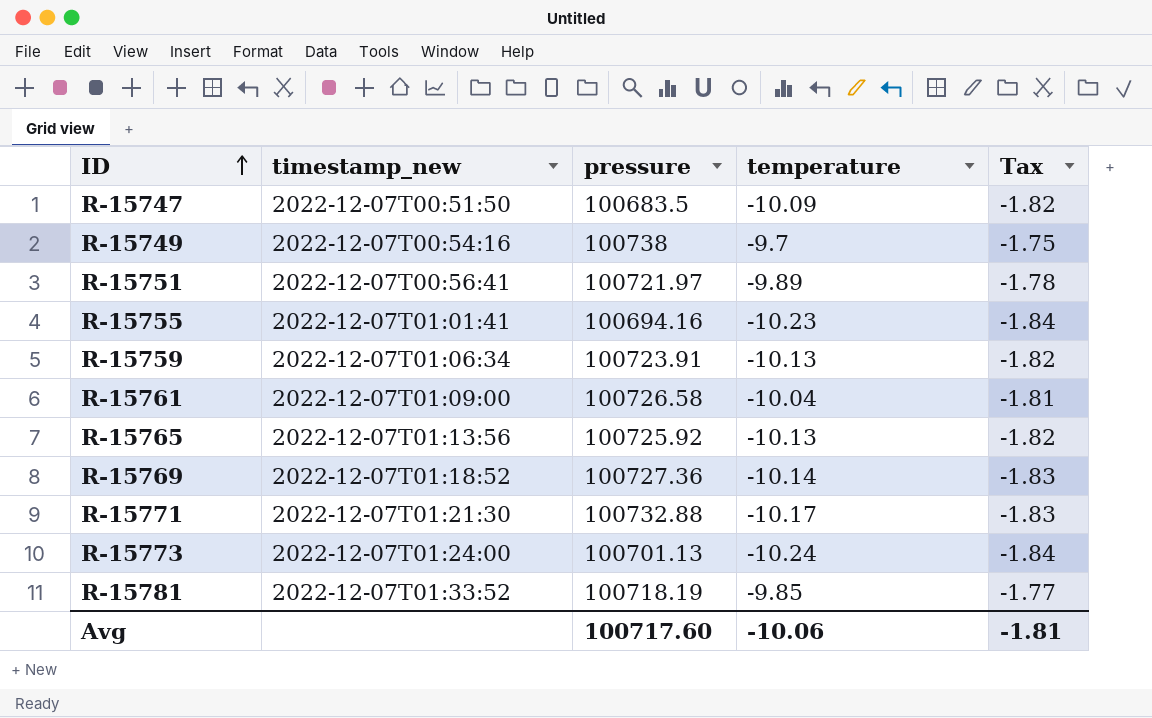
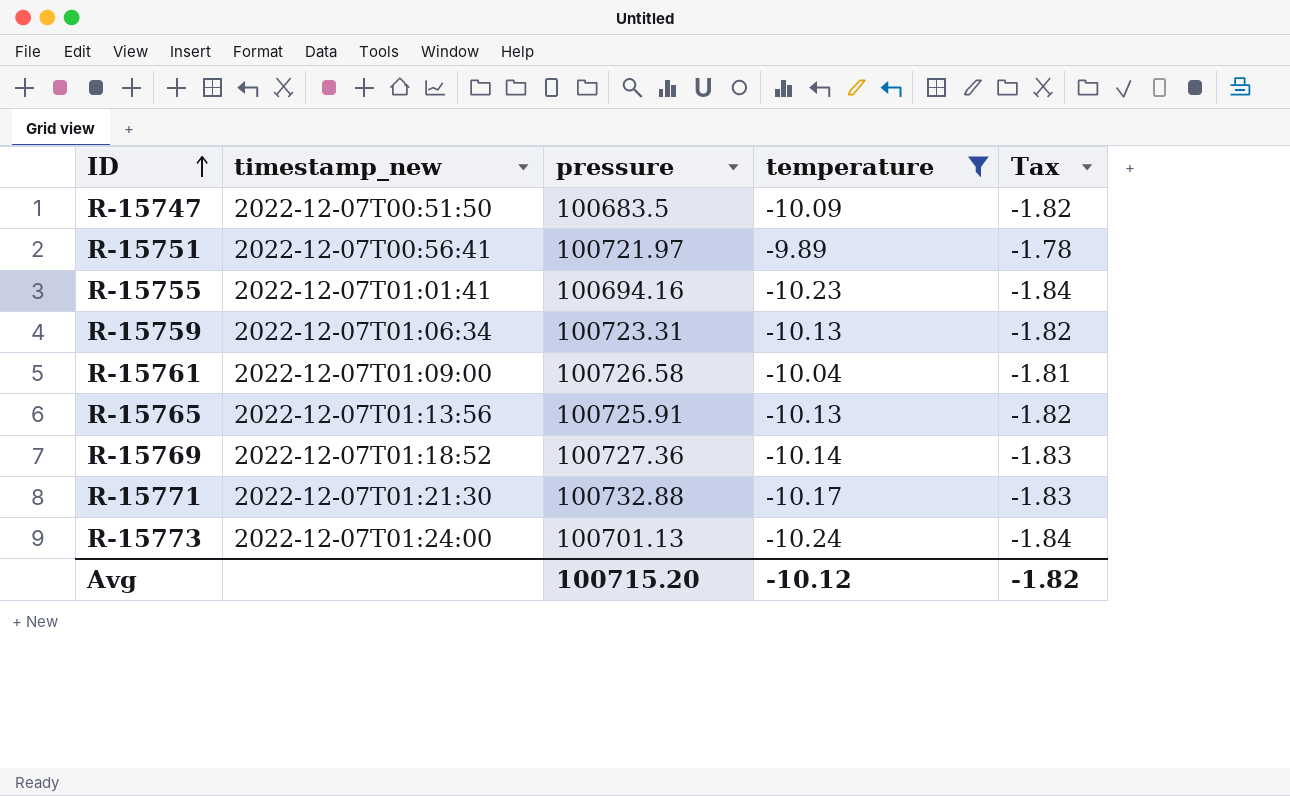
filter: none -> temperature <= -9.89
R-15759 | pressure: 100723.91 -> 100723.31
R-15765 | pressure: 100725.92 -> 100725.91
Avg | pressure: 100717.60 -> 100715.20
Avg | temperature: -10.06 -> -10.12
Avg | Tax: -1.81 -> -1.82

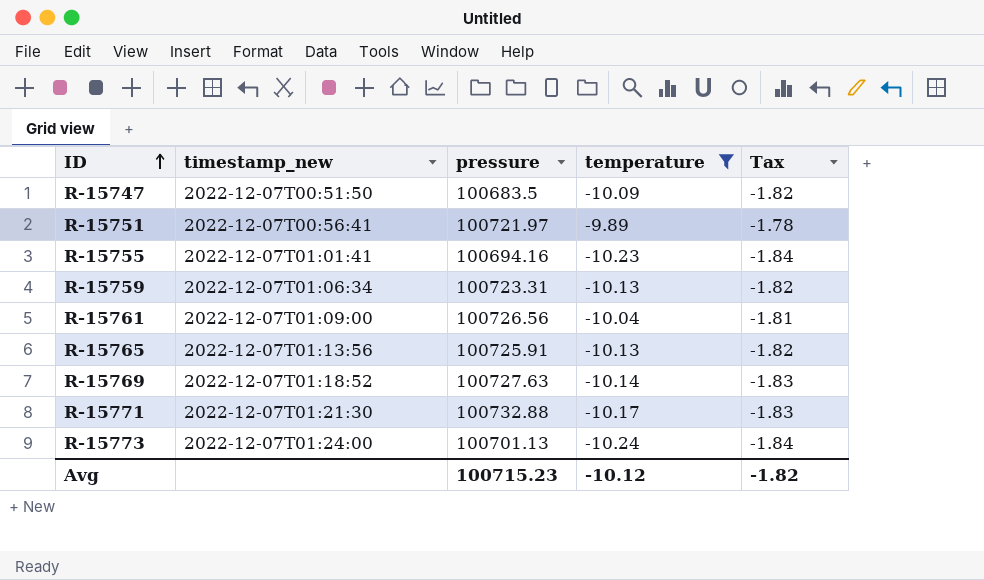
R-15761 | pressure: 100726.58 -> 100726.56
R-15769 | pressure: 100727.36 -> 100727.63
Avg | pressure: 100715.20 -> 100715.23

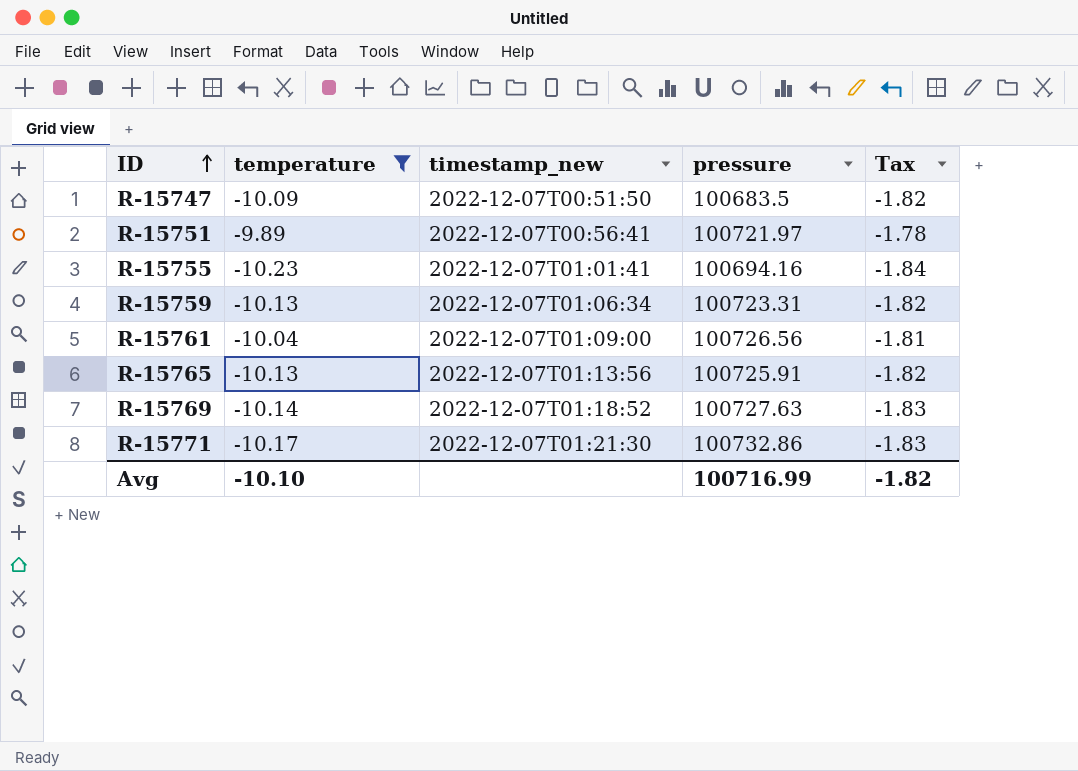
column temperature | position: 4 -> 2
row R-15773: 2022-12-07T01:24:00 | 100701.13 | -10.24 | -1.84 -> none
R-15771 | pressure: 100732.88 -> 100732.86
Avg | temperature: -10.12 -> -10.10
Avg | pressure: 100715.23 -> 100716.99

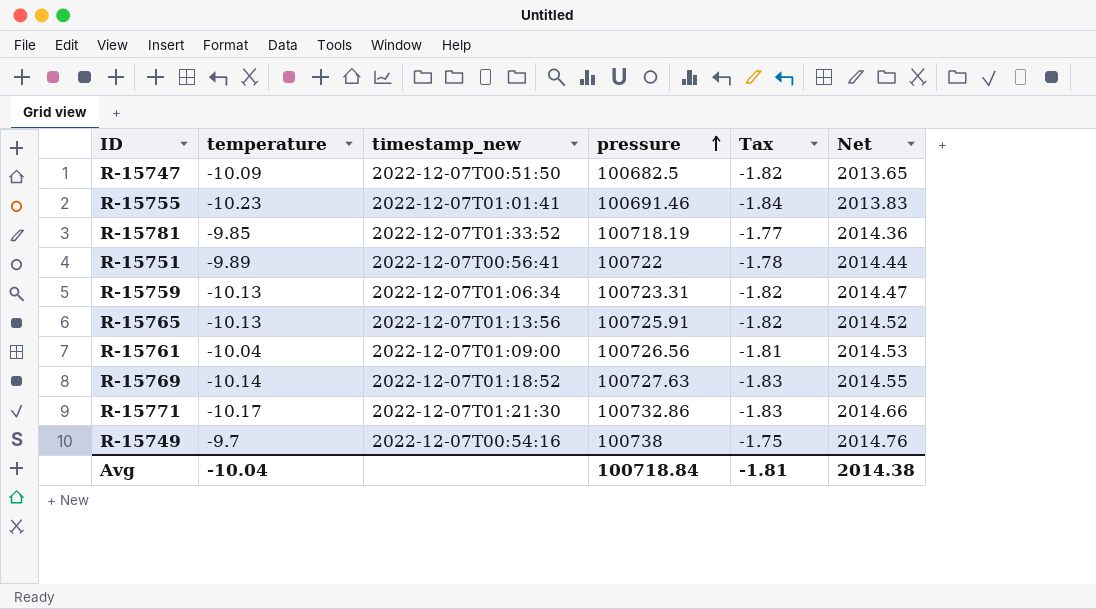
filter: temperature <= -9.89 -> none
row order: ID ascending -> pressure ascending
column Net | formula: none -> [pressure] * 0.02
R-15747 | pressure: 100683.5 -> 100682.5
R-15755 | pressure: 100694.16 -> 100691.46
R-15751 | pressure: 100721.97 -> 100722
Avg | temperature: -10.10 -> -10.04
Avg | pressure: 100716.99 -> 100718.84
Avg | Tax: -1.82 -> -1.81

